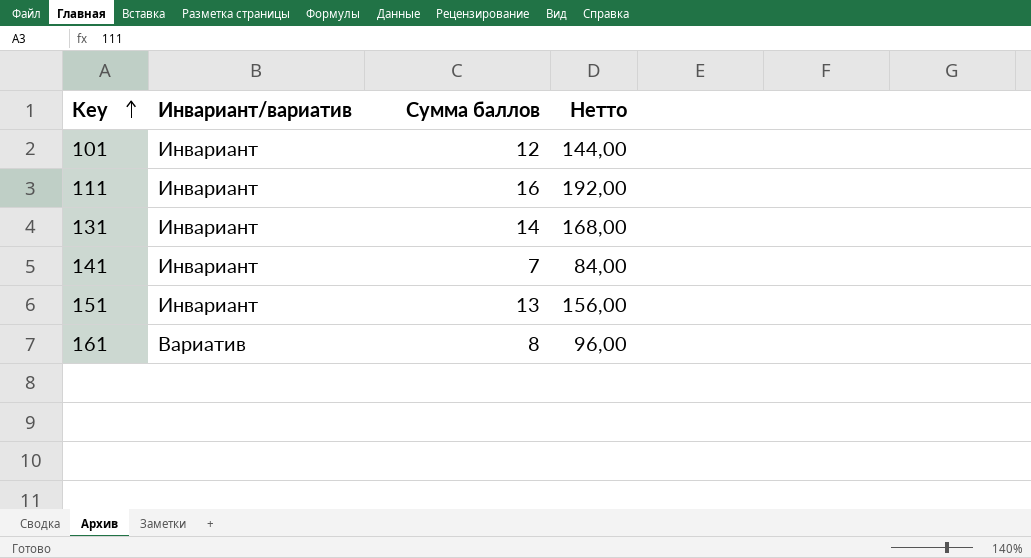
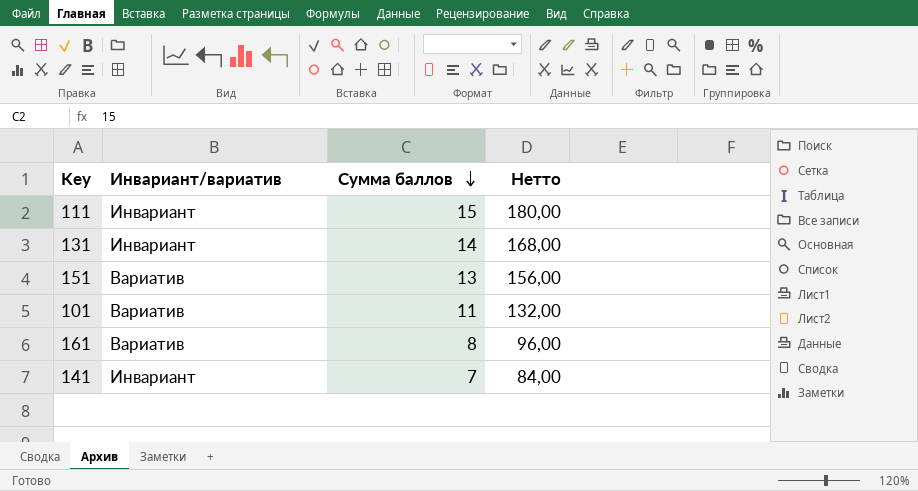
row order: Key ascending -> Сумма баллов descending
111 | Сумма баллов: 16 -> 15
111 | Нетто: 192,00 -> 180,00
151 | Инвариант/вариатив: Инвариант -> Вариатив
101 | Инвариант/вариатив: Инвариант -> Вариатив
101 | Сумма баллов: 12 -> 11
101 | Нетто: 144,00 -> 132,00

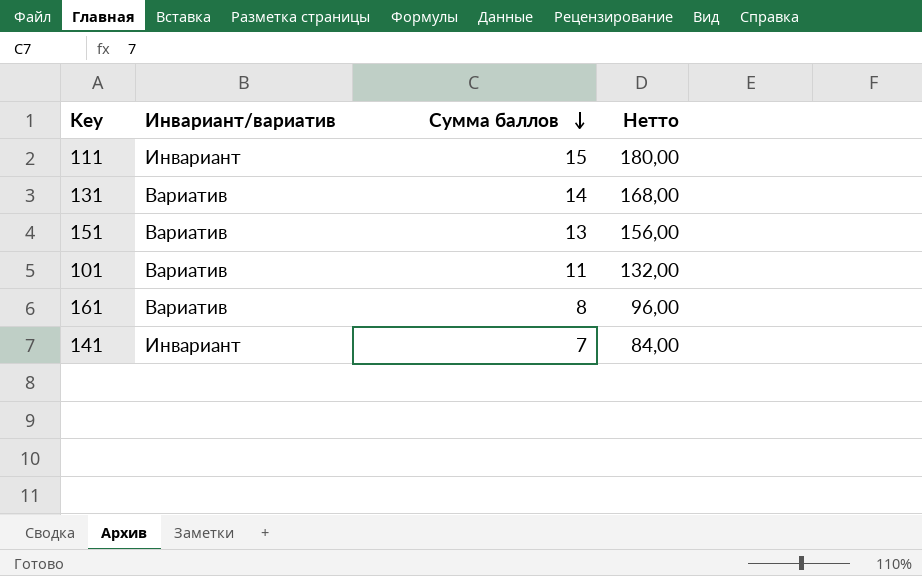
131 | Инвариант/вариатив: Инвариант -> Вариатив

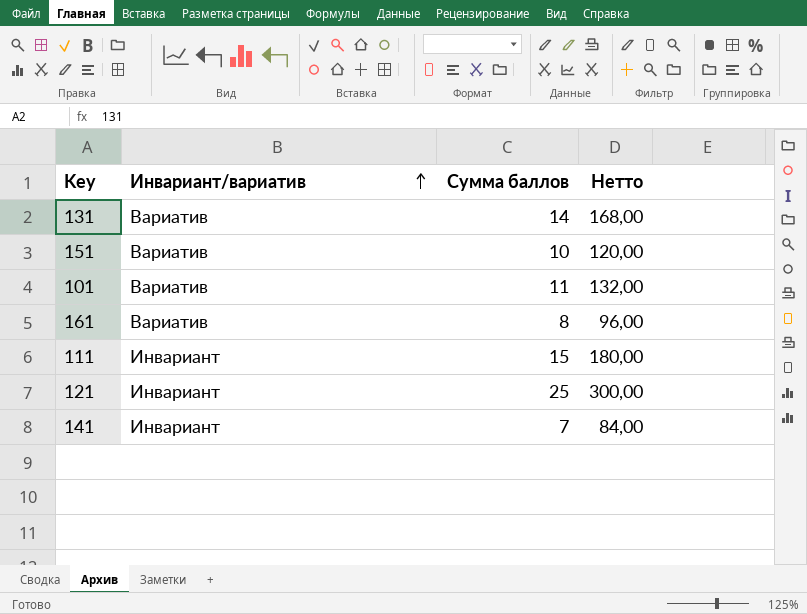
row order: Сумма баллов descending -> Инвариант/вариатив ascending
151 | Сумма баллов: 13 -> 10
151 | Нетто: 156,00 -> 120,00
row 121: none -> Инвариант | 25 | 300,00

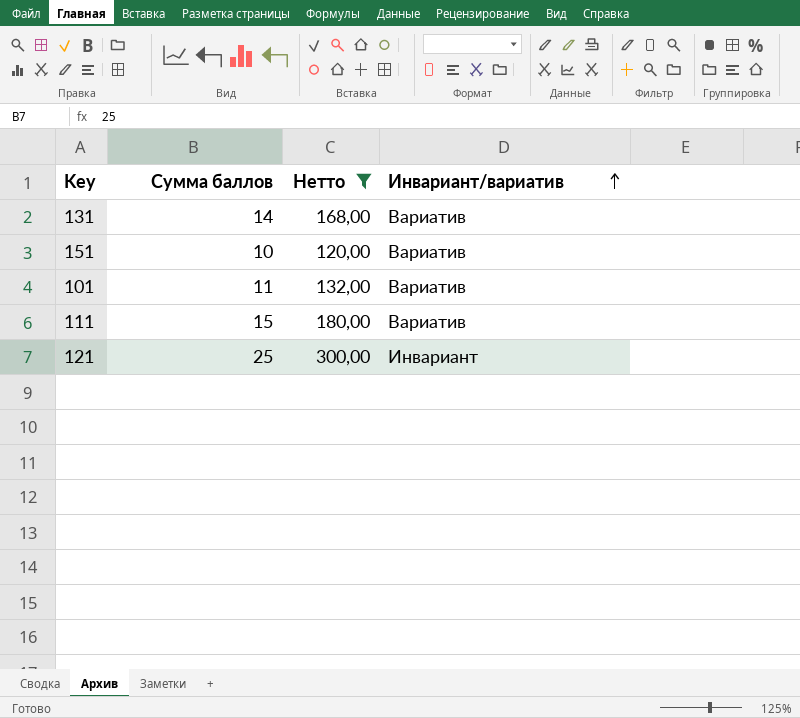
filter: none -> Нетто >= 120,00
column Инвариант/вариатив | position: 2 -> 4
111 | Инвариант/вариатив: Инвариант -> Вариатив

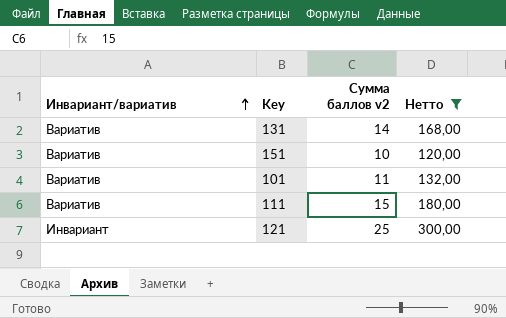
column Инвариант/вариатив | position: 4 -> 1
column name: Сумма баллов -> Сумма баллов v2

